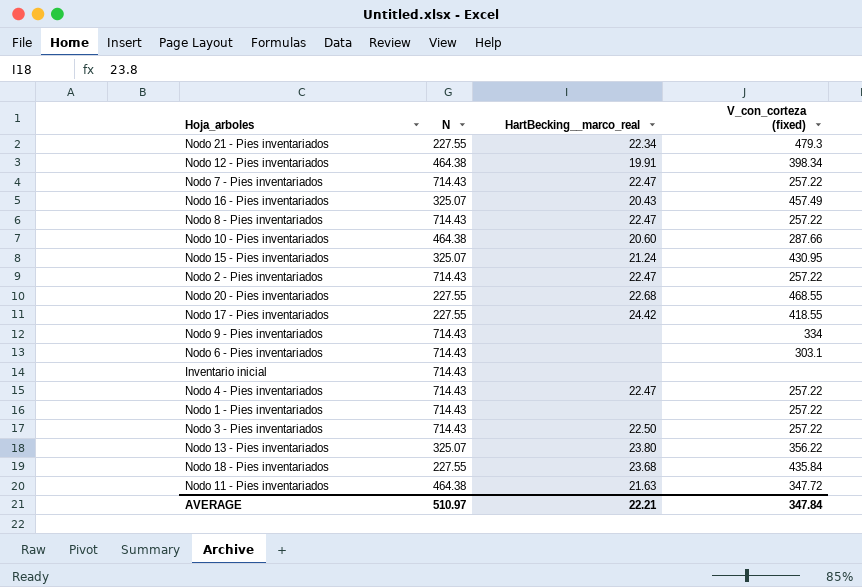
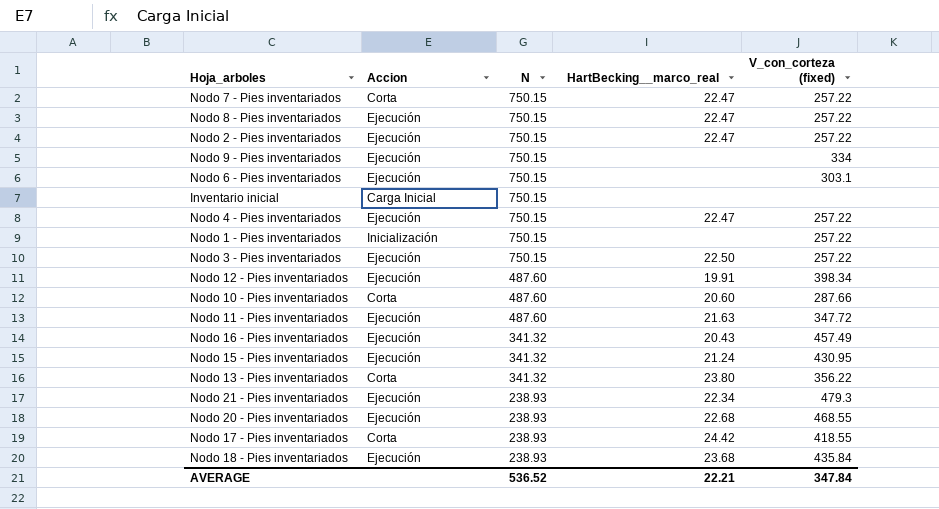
row order: none -> N descending
column Accion | position: none -> 2
Nodo 7 - Pies inventariados | N: 714.43 -> 750.15
Nodo 8 - Pies inventariados | N: 714.43 -> 750.15
Nodo 2 - Pies inventariados | N: 714.43 -> 750.15
Nodo 9 - Pies inventariados | N: 714.43 -> 750.15
Nodo 6 - Pies inventariados | N: 714.43 -> 750.15
Inventario inicial | N: 714.43 -> 750.15
Nodo 4 - Pies inventariados | N: 714.43 -> 750.15
Nodo 1 - Pies inventariados | N: 714.43 -> 750.15
Nodo 3 - Pies inventariados | N: 714.43 -> 750.15
Nodo 12 - Pies inventariados | N: 464.38 -> 487.60
Nodo 10 - Pies inventariados | N: 464.38 -> 487.60
Nodo 11 - Pies inventariados | N: 464.38 -> 487.60
Nodo 16 - Pies inventariados | N: 325.07 -> 341.32
Nodo 15 - Pies inventariados | N: 325.07 -> 341.32
Nodo 13 - Pies inventariados | N: 325.07 -> 341.32
Nodo 21 - Pies inventariados | N: 227.55 -> 238.93
Nodo 20 - Pies inventariados | N: 227.55 -> 238.93
Nodo 17 - Pies inventariados | N: 227.55 -> 238.93
Nodo 18 - Pies inventariados | N: 227.55 -> 238.93
AVERAGE | N: 510.97 -> 536.52

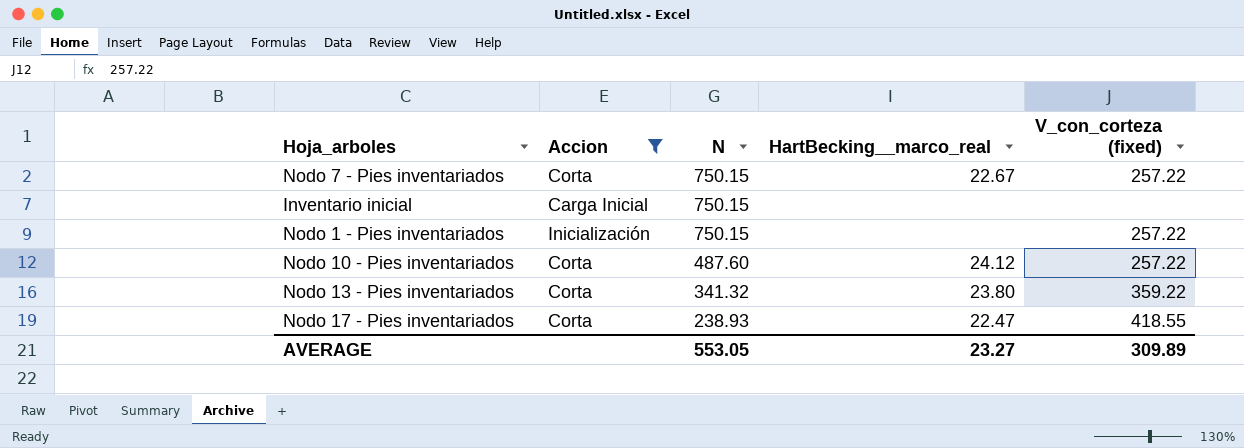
filter: none -> Accion != Ejecución
Nodo 7 - Pies inventariados | HartBecking__marco_real: 22.47 -> 22.67
Nodo 10 - Pies inventariados | HartBecking__marco_real: 20.60 -> 24.12
Nodo 10 - Pies inventariados | V_con_corteza (fixed): 287.66 -> 257.22
Nodo 13 - Pies inventariados | V_con_corteza (fixed): 356.22 -> 359.22
Nodo 17 - Pies inventariados | HartBecking__marco_real: 24.42 -> 22.47
AVERAGE | N: 536.52 -> 553.05
AVERAGE | HartBecking__marco_real: 22.21 -> 23.27
AVERAGE | V_con_corteza (fixed): 347.84 -> 309.89

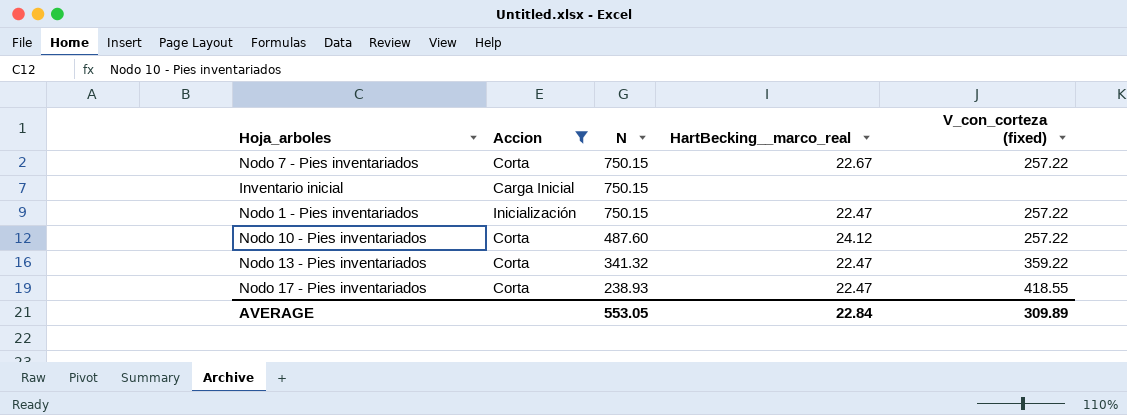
Nodo 1 - Pies inventariados | HartBecking__marco_real: none -> 22.47
Nodo 13 - Pies inventariados | HartBecking__marco_real: 23.80 -> 22.47
AVERAGE | HartBecking__marco_real: 23.27 -> 22.84

